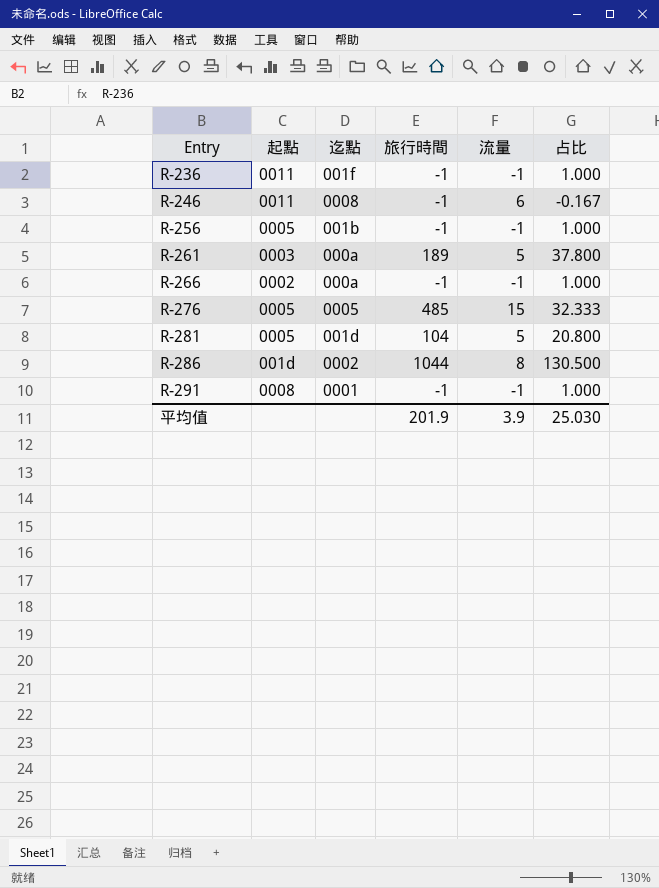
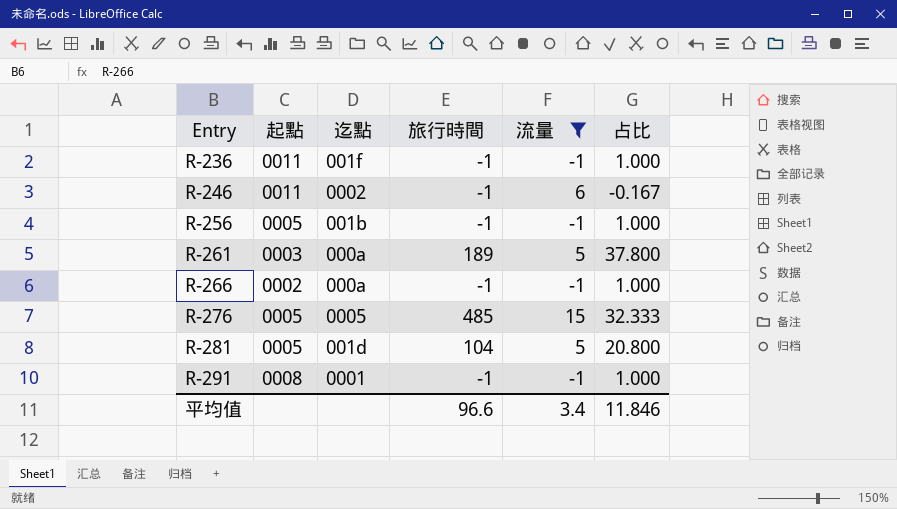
filter: none -> 流量 != 8
R-246 | 迄點: 0008 -> 0002
平均值 | 旅行時間: 201.9 -> 96.6
平均值 | 流量: 3.9 -> 3.4
平均值 | 占比: 25.030 -> 11.846

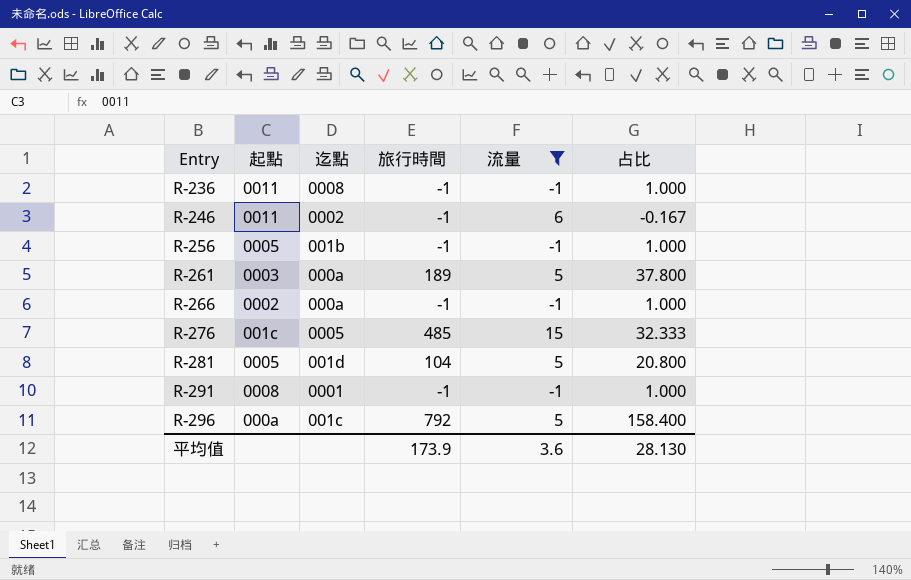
R-236 | 迄點: 001f -> 0008
R-276 | 起點: 0005 -> 001c
row R-296: none -> 000a | 001c | 792 | 5 | 158.400
平均值 | 旅行時間: 96.6 -> 173.9
平均值 | 流量: 3.4 -> 3.6
平均值 | 占比: 11.846 -> 28.130

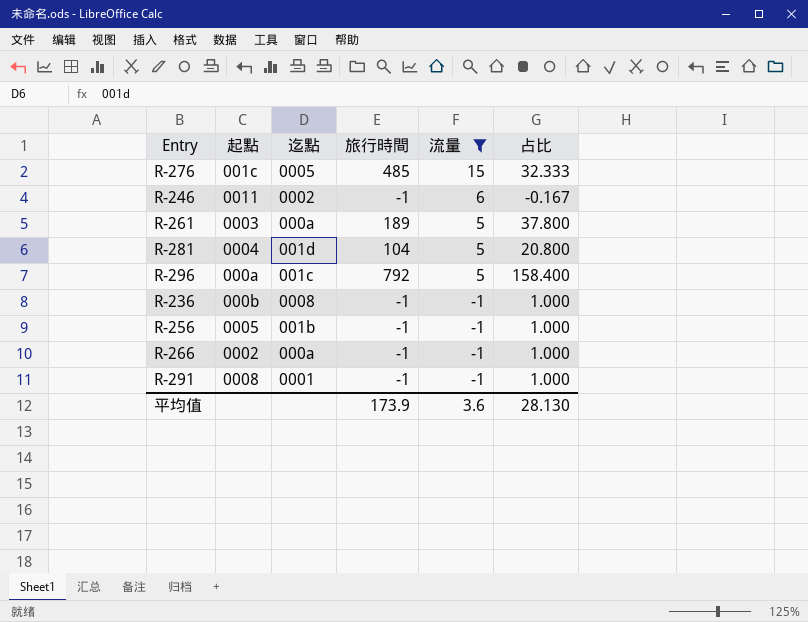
row order: Entry ascending -> 流量 descending
R-281 | 起點: 0005 -> 0004
R-236 | 起點: 0011 -> 000b

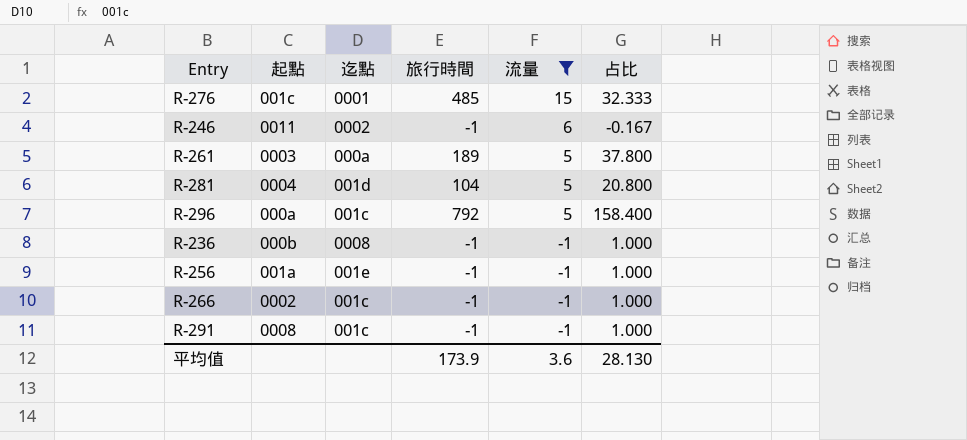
R-276 | 迄點: 0005 -> 0001
R-256 | 起點: 0005 -> 001a
R-256 | 迄點: 001b -> 001e
R-266 | 迄點: 000a -> 001c
R-291 | 迄點: 0001 -> 001c

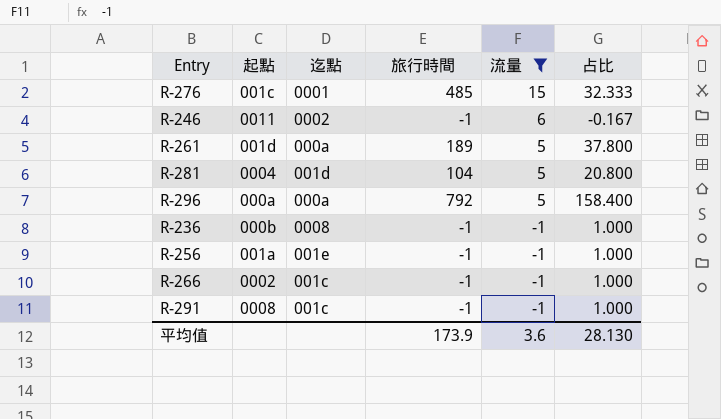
R-261 | 起點: 0003 -> 001d
R-296 | 迄點: 001c -> 000a

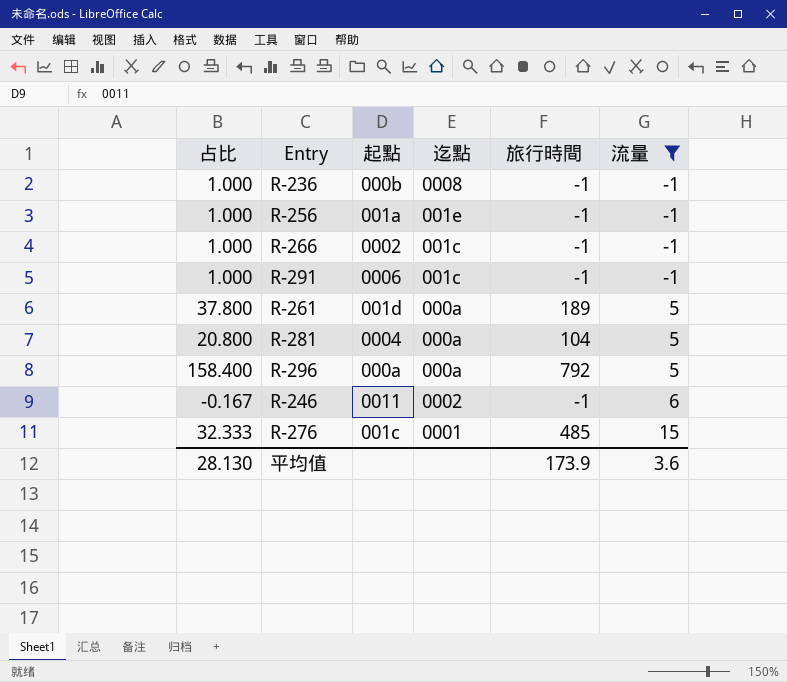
row order: 流量 descending -> 流量 ascending
column 占比 | position: 6 -> 1
R-291 | 起點: 0008 -> 0006
R-281 | 迄點: 001d -> 000a

